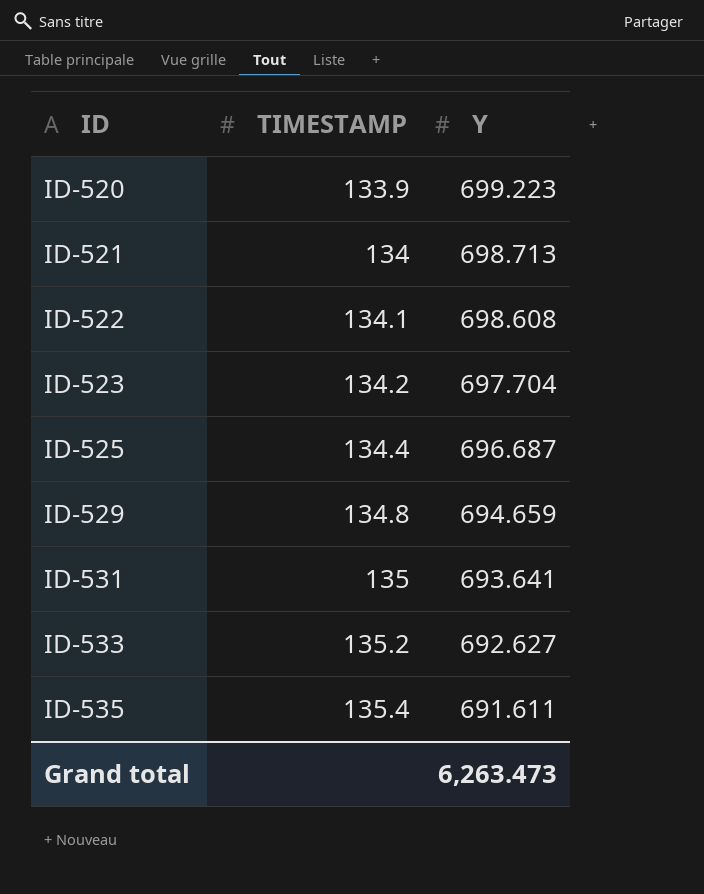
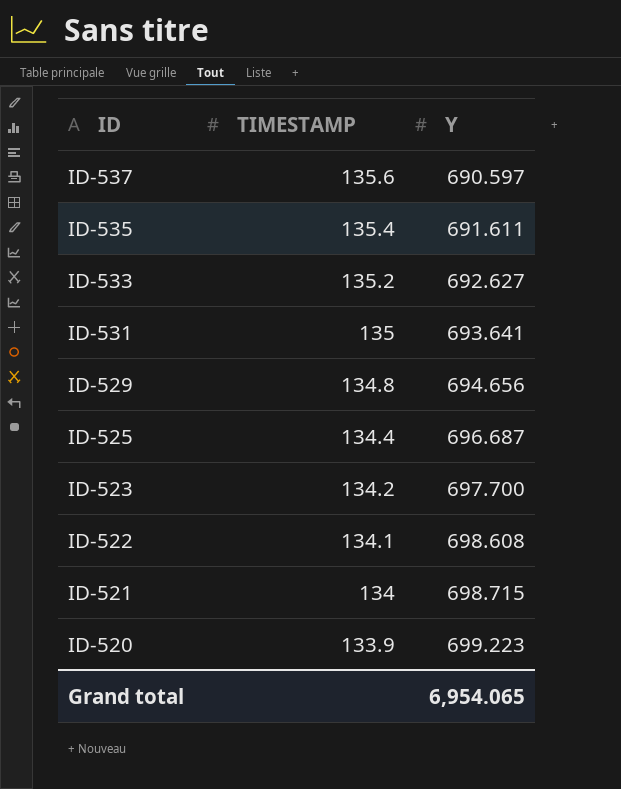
row order: ID ascending -> ID descending
row ID-537: none -> 135.6 | 690.597
ID-529 | Y: 694.659 -> 694.656
ID-523 | Y: 697.704 -> 697.700
ID-521 | Y: 698.713 -> 698.715
Grand total | Y: 6,263.473 -> 6,954.065

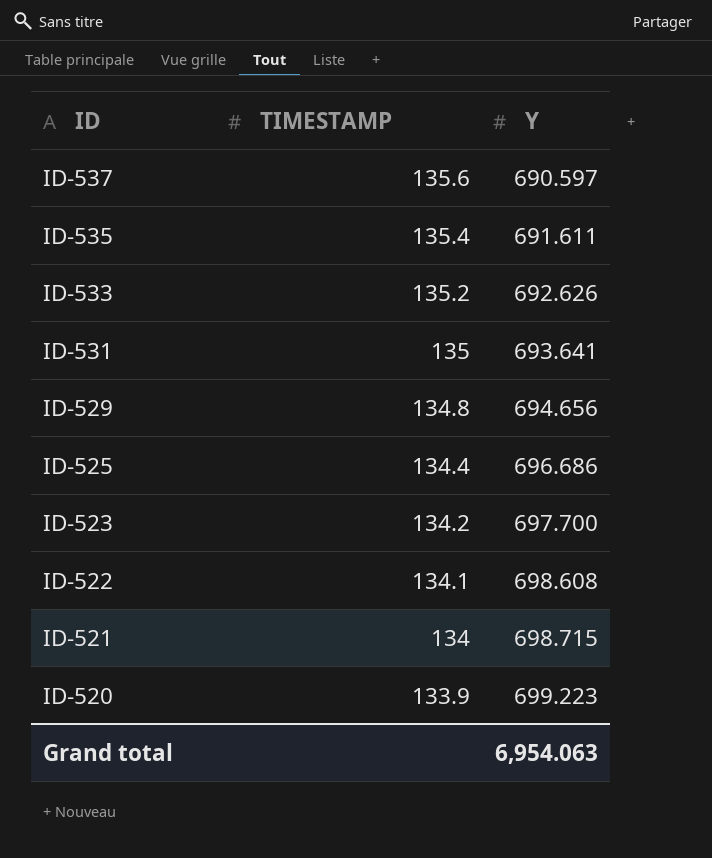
ID-533 | Y: 692.627 -> 692.626
ID-525 | Y: 696.687 -> 696.686
Grand total | Y: 6,954.065 -> 6,954.063

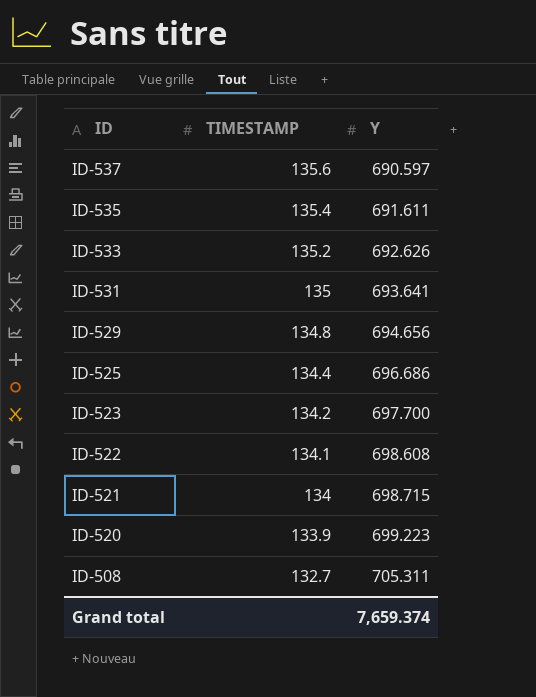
row ID-508: none -> 132.7 | 705.311
Grand total | Y: 6,954.063 -> 7,659.374

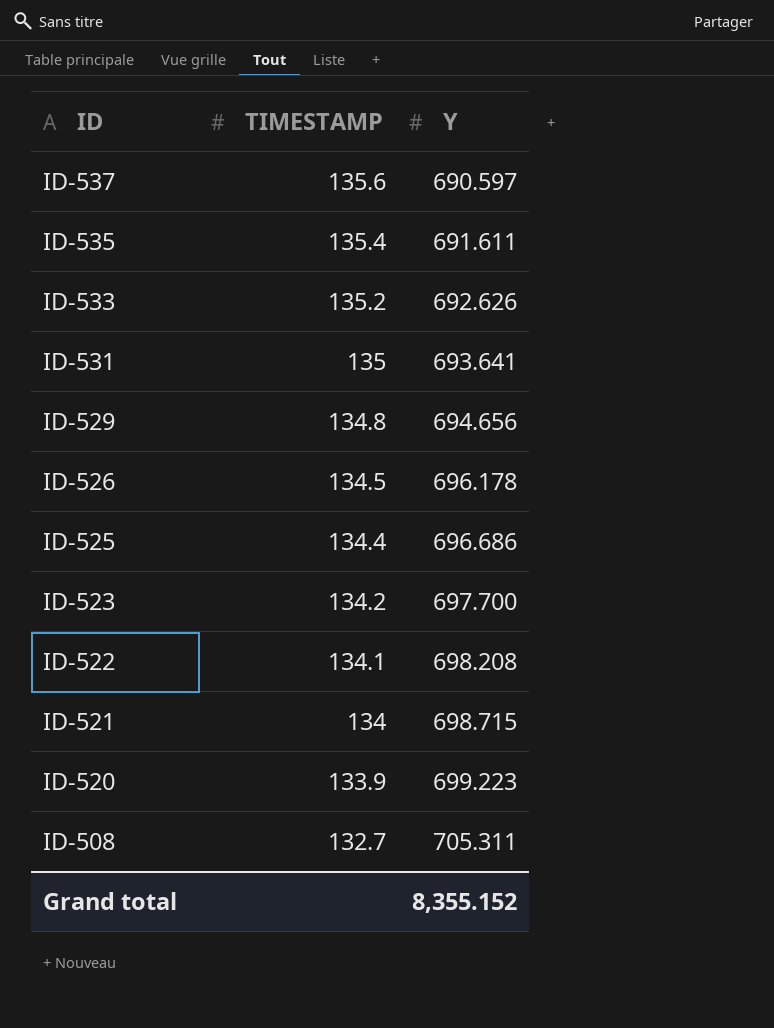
row ID-526: none -> 134.5 | 696.178
ID-522 | Y: 698.608 -> 698.208
Grand total | Y: 7,659.374 -> 8,355.152

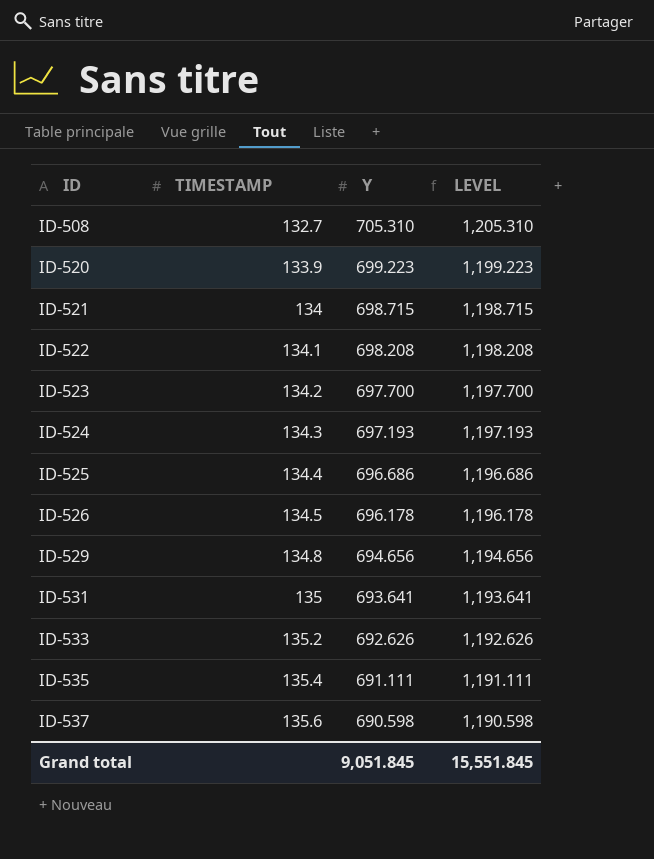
row order: ID descending -> ID ascending
column LEVEL | formula: none -> [Y] + 500
ID-508 | Y: 705.311 -> 705.310
row ID-524: none -> 134.3 | 697.193 | 1,197.193
ID-535 | Y: 691.611 -> 691.111
ID-537 | Y: 690.597 -> 690.598
Grand total | Y: 8,355.152 -> 9,051.845

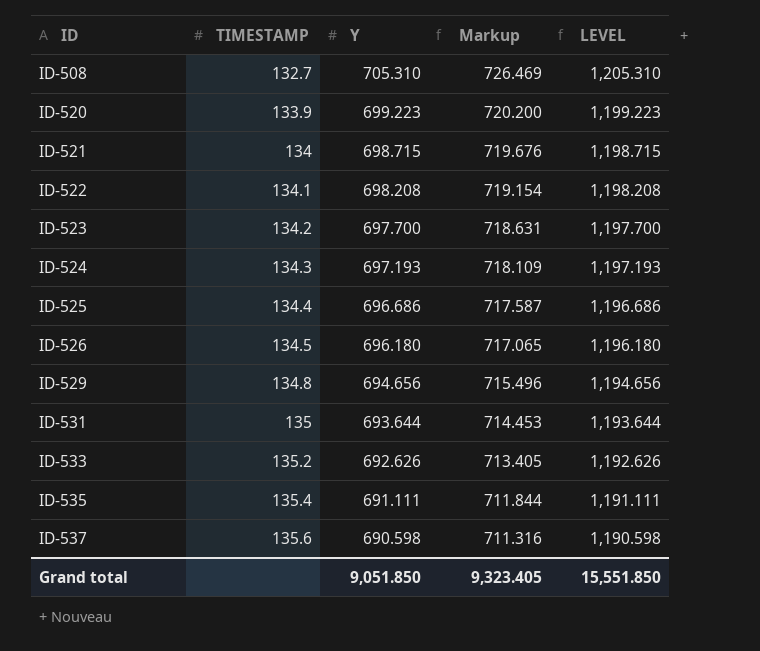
column Markup | formula: none -> [Y] * 1.03
ID-526 | Y: 696.178 -> 696.180
ID-526 | LEVEL: 1,196.178 -> 1,196.180
ID-531 | Y: 693.641 -> 693.644
ID-531 | LEVEL: 1,193.641 -> 1,193.644
Grand total | Y: 9,051.845 -> 9,051.850
Grand total | LEVEL: 15,551.845 -> 15,551.850

